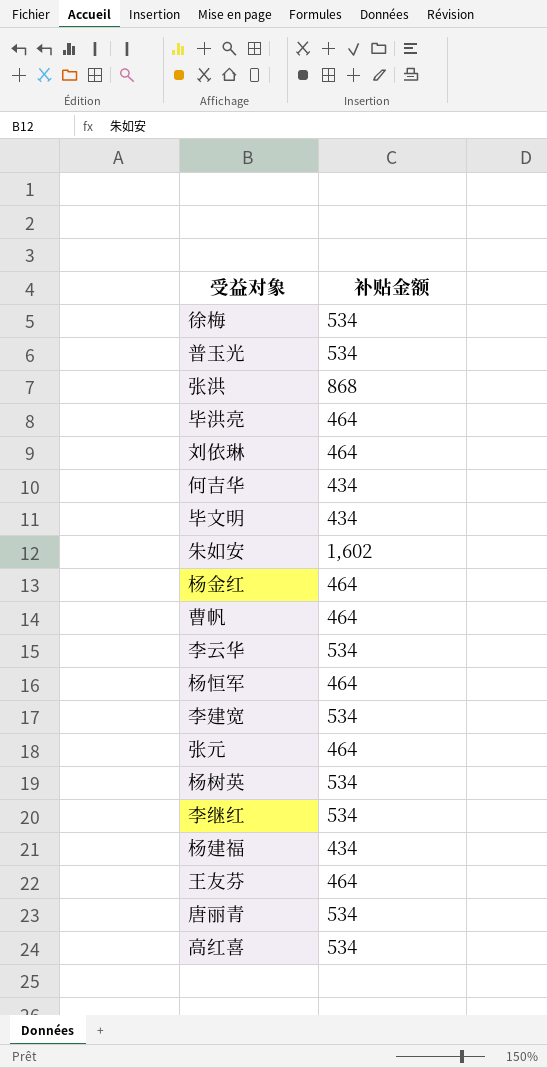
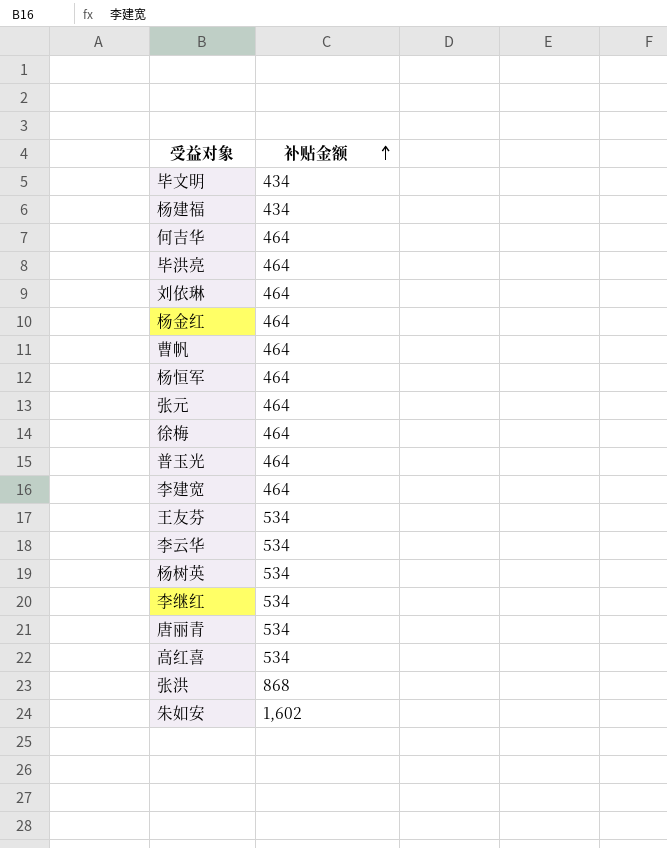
row order: none -> 补贴金额 ascending
何吉华 | 补贴金额: 434 -> 464
徐梅 | 补贴金额: 534 -> 464
普玉光 | 补贴金额: 534 -> 464
李建宽 | 补贴金额: 534 -> 464
王友芬 | 补贴金额: 464 -> 534

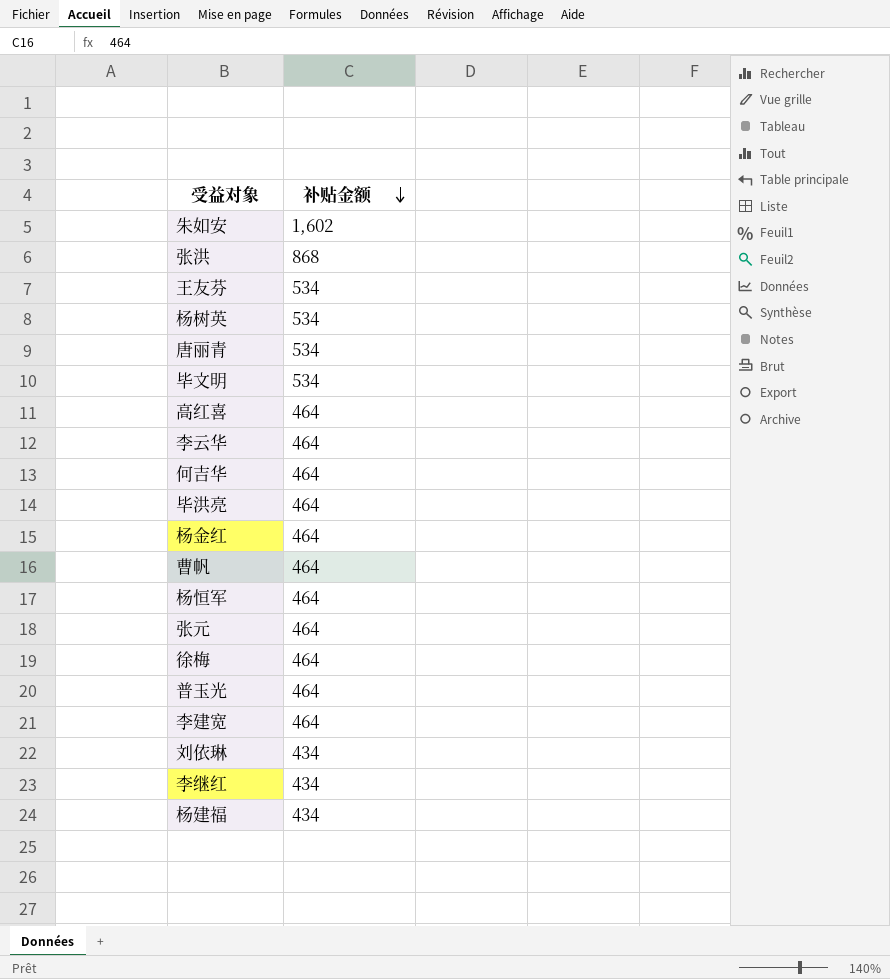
row order: 补贴金额 ascending -> 补贴金额 descending
毕文明 | 补贴金额: 434 -> 534
高红喜 | 补贴金额: 534 -> 464
李云华 | 补贴金额: 534 -> 464
刘依琳 | 补贴金额: 464 -> 434
李继红 | 补贴金额: 534 -> 434

